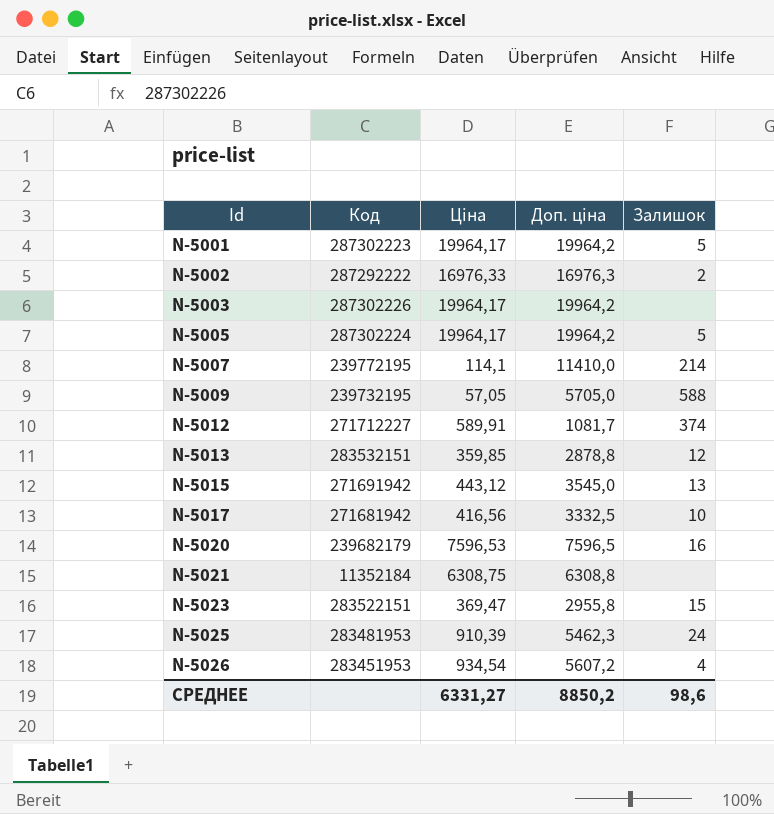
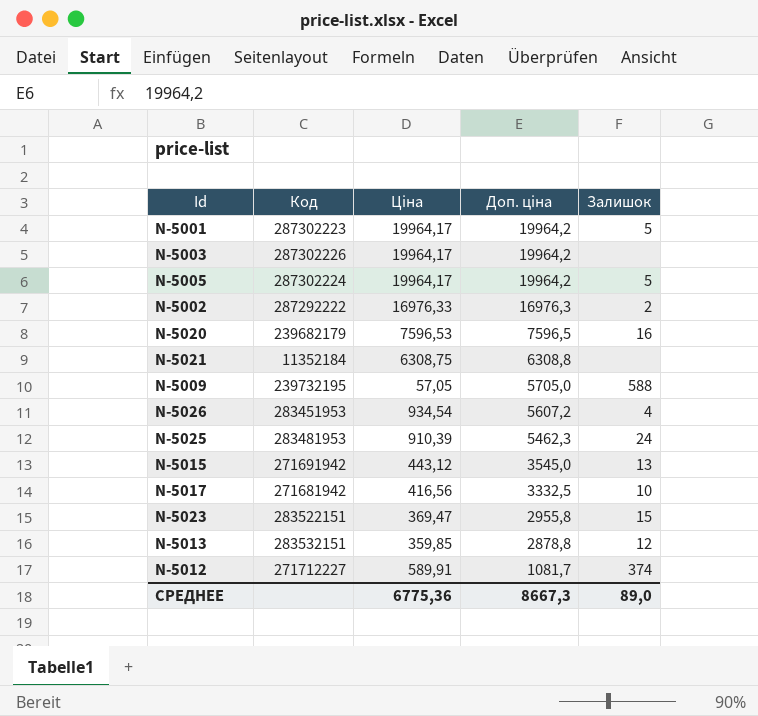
row order: Id ascending -> Доп. ціна descending
row N-5007: 239772195 | 114,1 | 11410,0 | 214 -> none
СРЕДНЕЕ | Ціна: 6331,27 -> 6775,36
СРЕДНЕЕ | Доп. ціна: 8850,2 -> 8667,3
СРЕДНЕЕ | Залишок: 98,6 -> 89,0

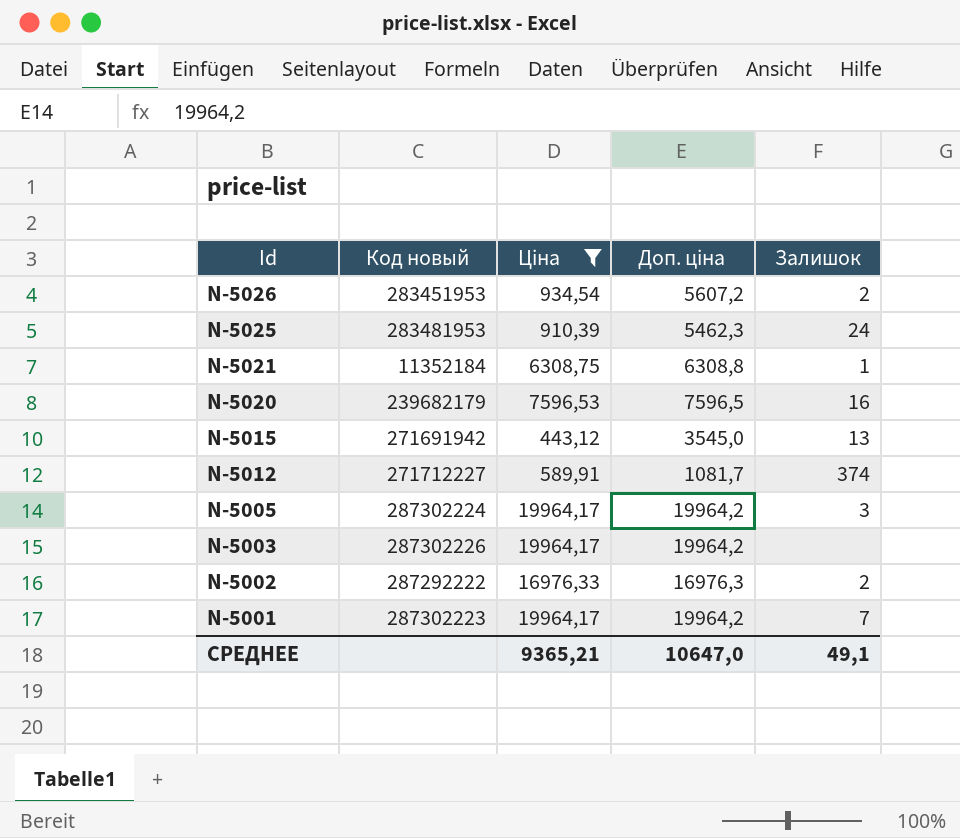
filter: none -> Ціна >= 443,12
row order: Доп. ціна descending -> Id descending
column name: Код -> Код новый
N-5026 | Залишок: 4 -> 2
N-5021 | Залишок: none -> 1
N-5005 | Залишок: 5 -> 3
N-5001 | Залишок: 5 -> 7
СРЕДНЕЕ | Ціна: 6775,36 -> 9365,21
СРЕДНЕЕ | Доп. ціна: 8667,3 -> 10647,0
СРЕДНЕЕ | Залишок: 89,0 -> 49,1

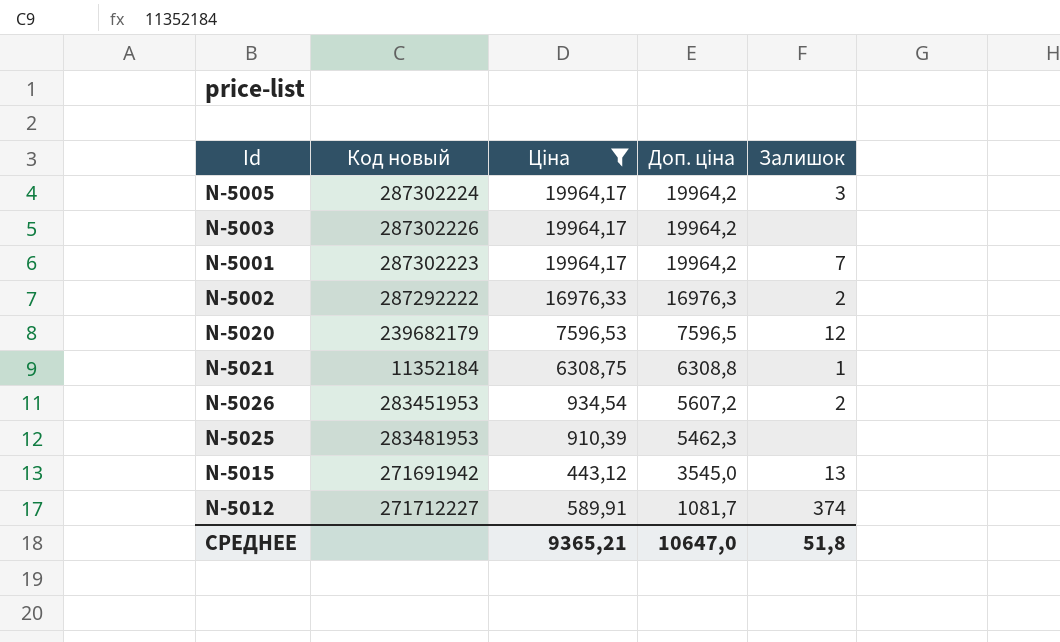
row order: Id descending -> Доп. ціна descending
N-5020 | Залишок: 16 -> 12
N-5025 | Залишок: 24 -> none
СРЕДНЕЕ | Залишок: 49,1 -> 51,8

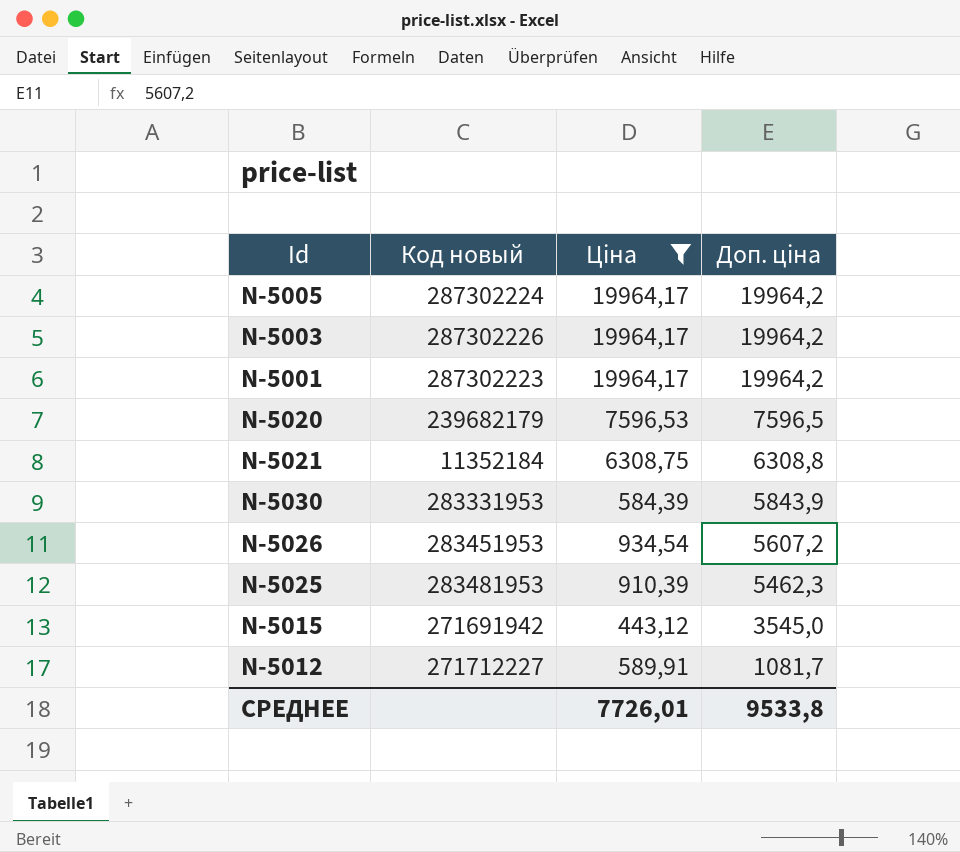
column Залишок | position: 5 -> none
row N-5002: 287292222 | 16976,33 | 16976,3 | 2 -> none
row N-5030: none -> 283331953 | 584,39 | 5843,9
СРЕДНЕЕ | Ціна: 9365,21 -> 7726,01
СРЕДНЕЕ | Доп. ціна: 10647,0 -> 9533,8

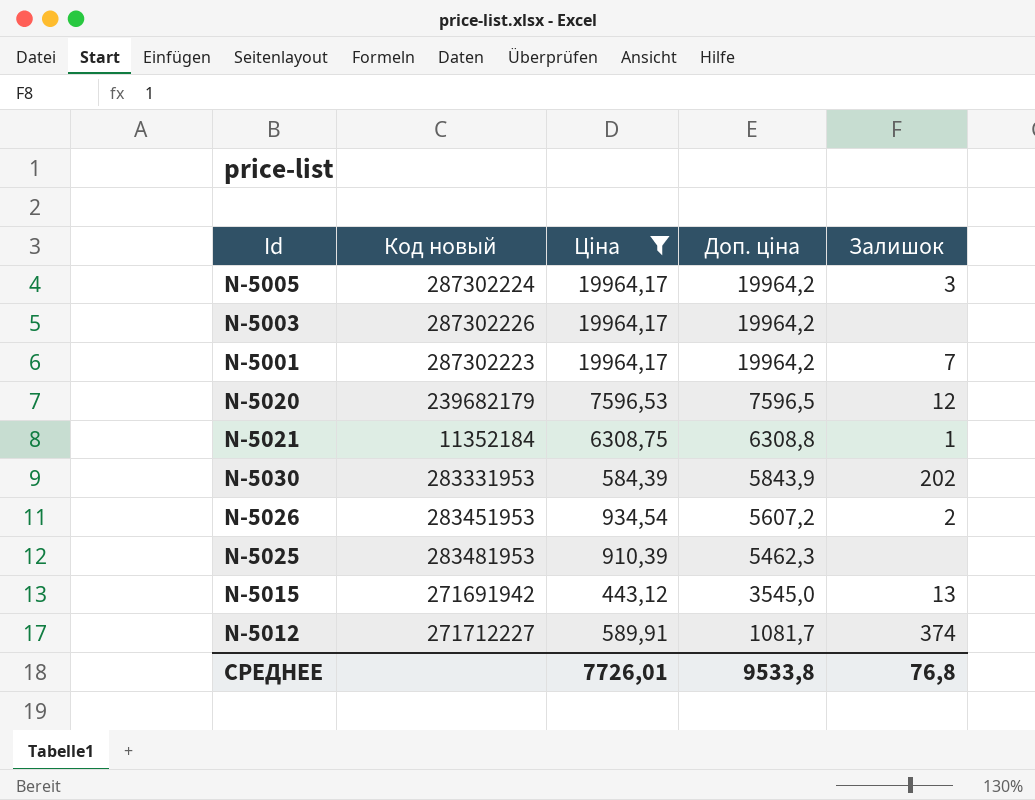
column Залишок | position: none -> 5

